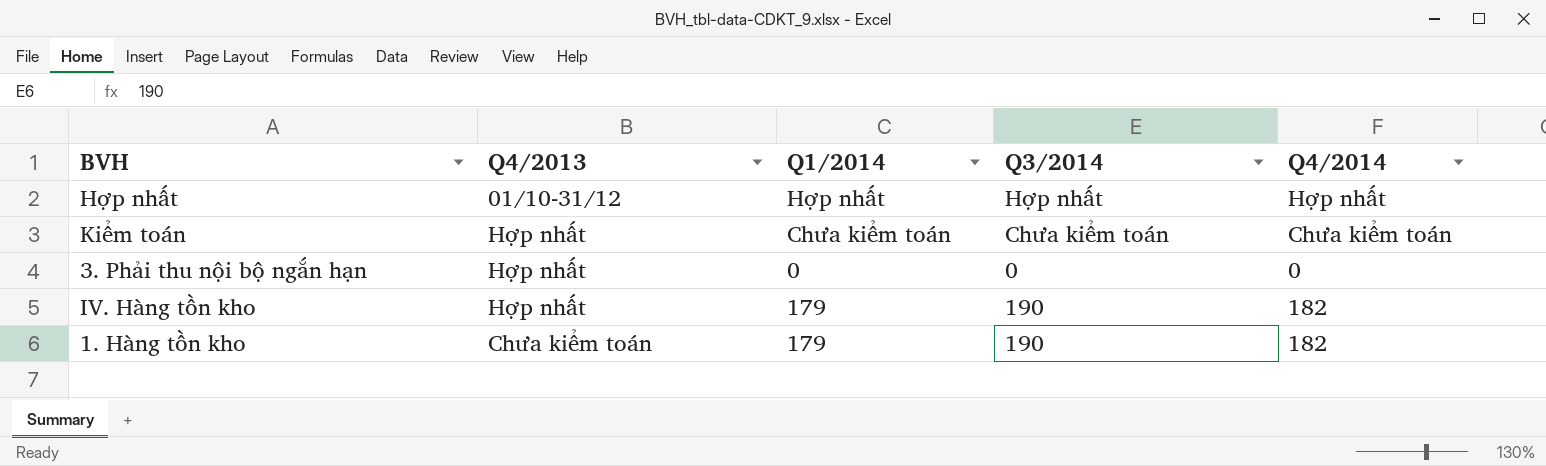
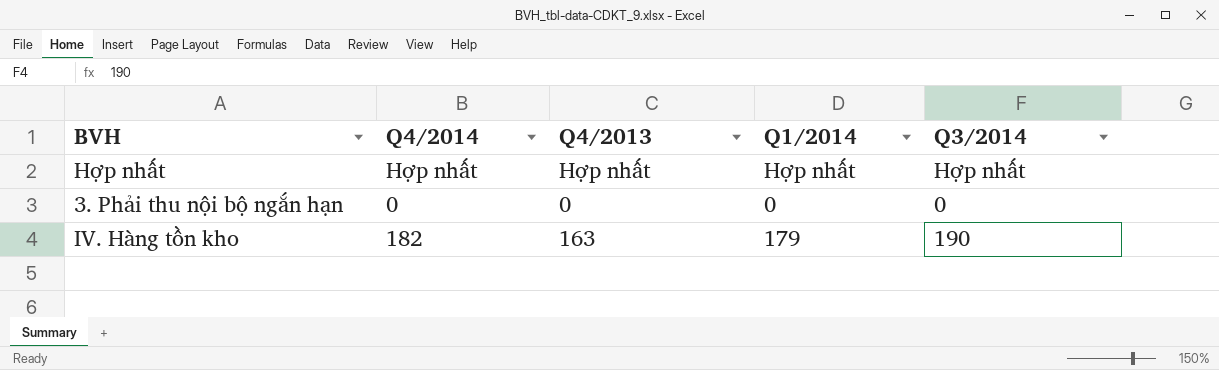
column Q4/2014 | position: 5 -> 2
row Kiểm toán: Hợp nhất | Chưa kiểm toán | Chưa kiểm toán | Chưa kiểm toán -> none
row 1. Hàng tồn kho: Chưa kiểm toán | 179 | 190 | 182 -> none
Hợp nhất | Q4/2013: 01/10-31/12 -> Hợp nhất
3. Phải thu nội bộ ngắn hạn | Q4/2013: Hợp nhất -> 0
IV. Hàng tồn kho | Q4/2013: Hợp nhất -> 163

